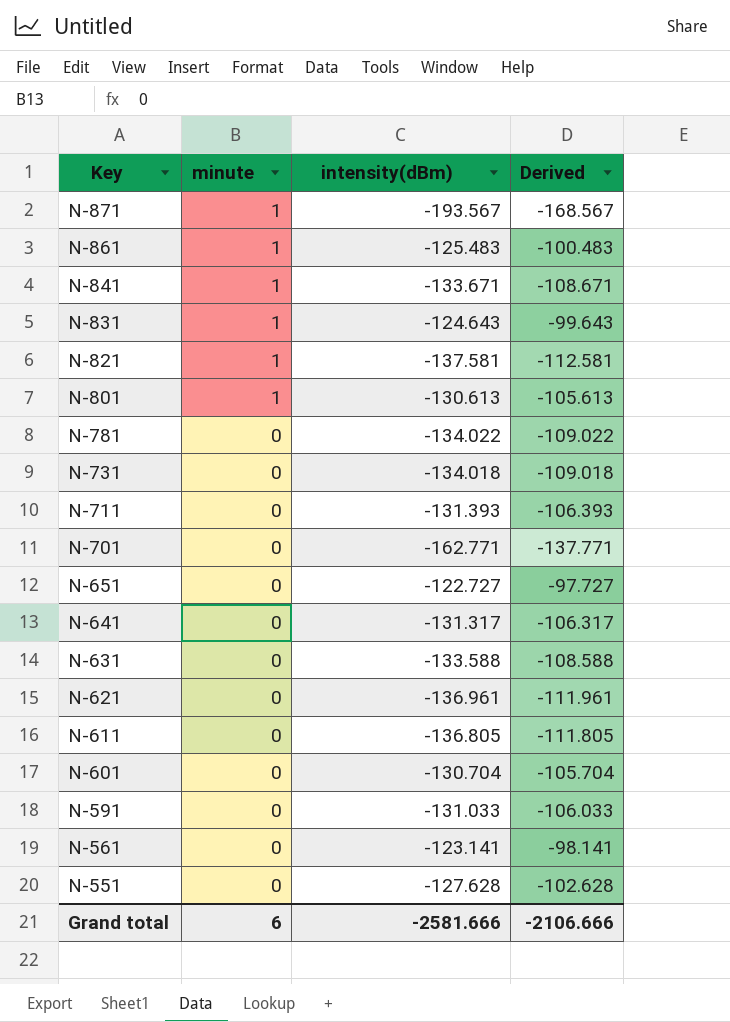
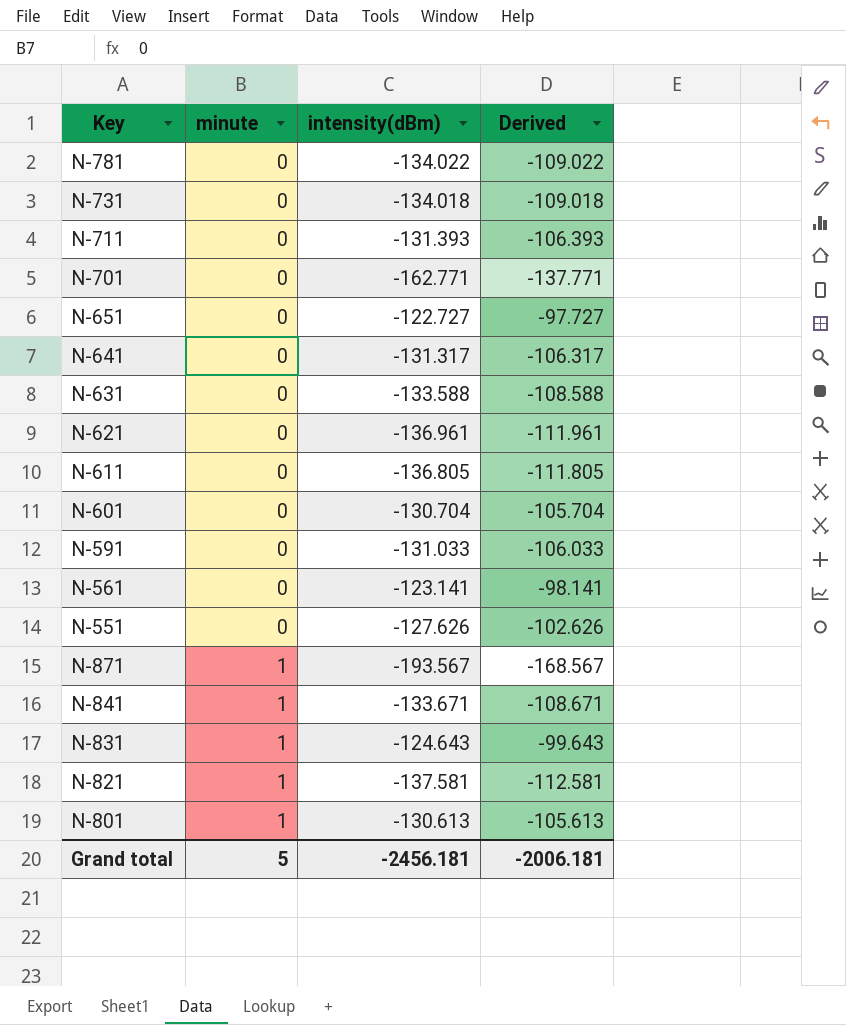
row order: Key descending -> minute ascending
row N-861: 1 | -125.483 | -100.483 -> none
N-551 | intensity(dBm): -127.628 -> -127.626
N-551 | Derived: -102.628 -> -102.626
Grand total | minute: 6 -> 5
Grand total | intensity(dBm): -2581.666 -> -2456.181
Grand total | Derived: -2106.666 -> -2006.181

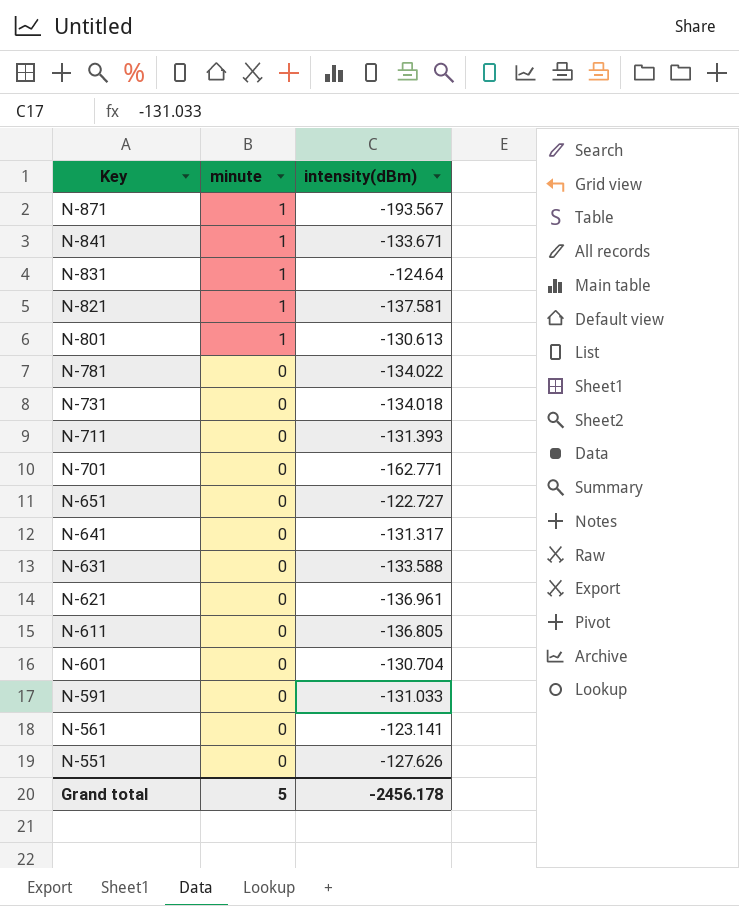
row order: minute ascending -> Key descending
column Derived | formula: [intensity(dBm)] + 25 -> none
N-831 | intensity(dBm): -124.643 -> -124.64
Grand total | intensity(dBm): -2456.181 -> -2456.178

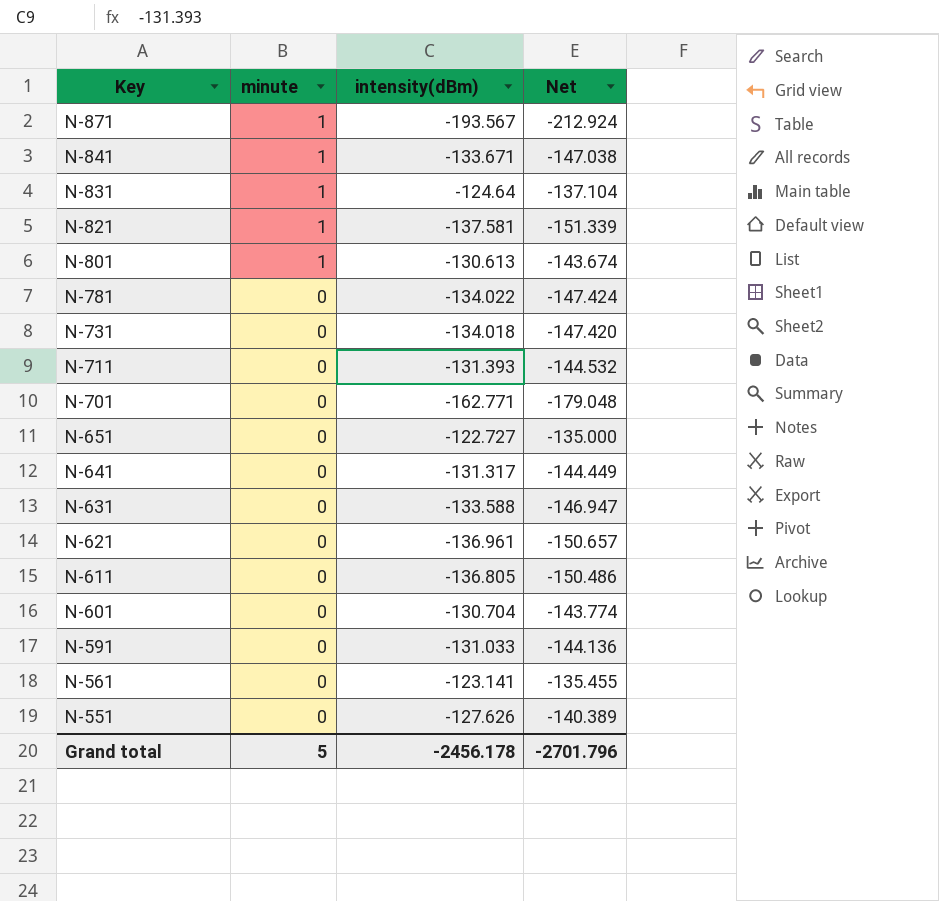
column Net | formula: none -> [intensity(dBm)] * 1.1

